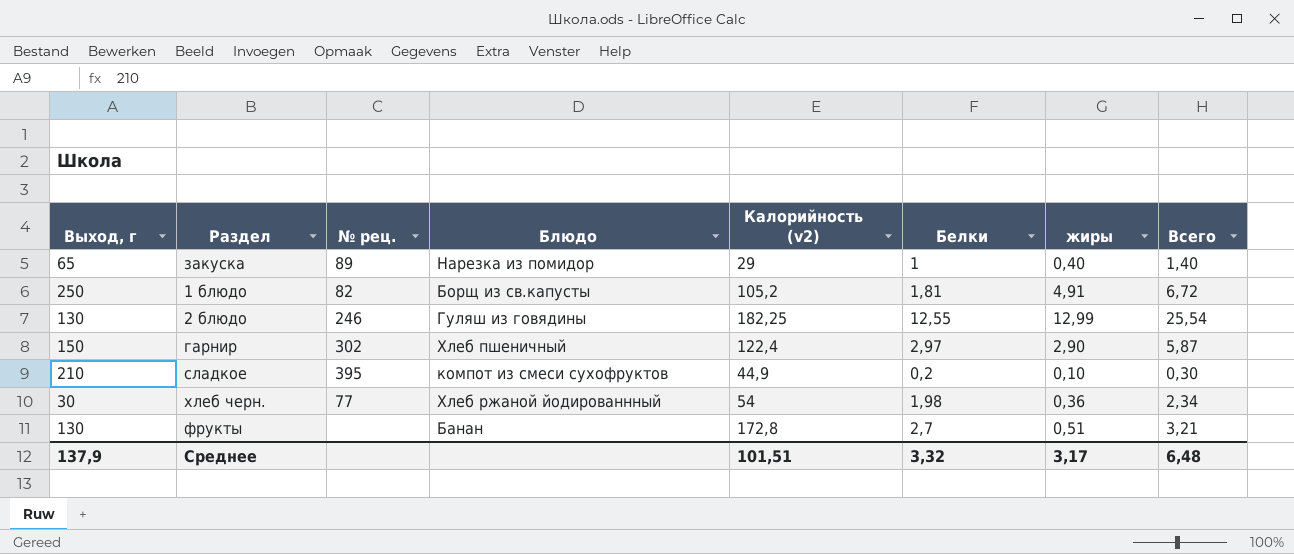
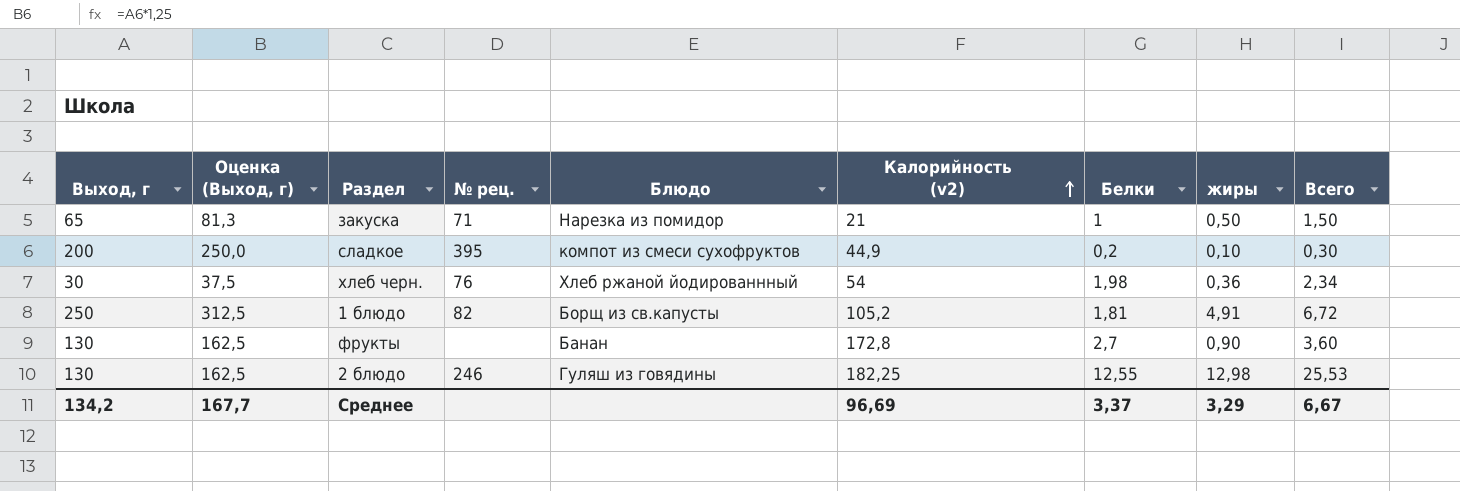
row order: none -> Калорийность (v2) ascending
column Оценка (Выход, г) | formula: none -> [Выход, г] * 1,25
row гарнир: 150 | 302 | Хлеб пшеничный | 122,4 | 2,97 | 2,90 | 5,87 -> none
закуска | № рец.: 89 -> 71
закуска | Калорийность (v2): 29 -> 21
закуска | жиры: 0,40 -> 0,50
закуска | Всего: 1,40 -> 1,50
сладкое | Выход, г: 210 -> 200
хлеб черн. | № рец.: 77 -> 76
фрукты | жиры: 0,51 -> 0,90
фрукты | Всего: 3,21 -> 3,60
2 блюдо | жиры: 12,99 -> 12,98
2 блюдо | Всего: 25,54 -> 25,53
Среднее | Выход, г: 137,9 -> 134,2
Среднее | Калорийность (v2): 101,51 -> 96,69
Среднее | Белки: 3,32 -> 3,37
Среднее | жиры: 3,17 -> 3,29
Среднее | Всего: 6,48 -> 6,67

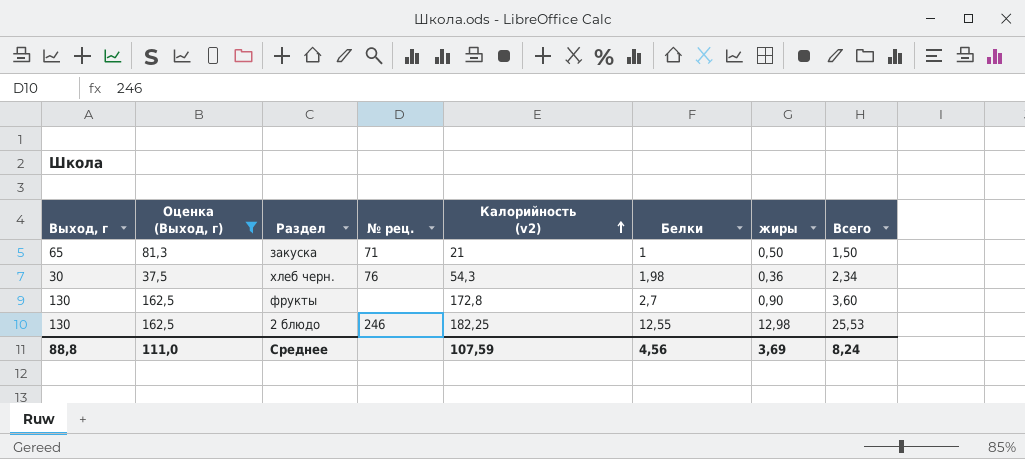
filter: none -> Оценка (Выход, г) <= 162,5
column Блюдо | position: 5 -> none
хлеб черн. | Калорийность (v2): 54 -> 54,3
Среднее | Выход, г: 134,2 -> 88,8
Среднее | Оценка (Выход, г): 167,7 -> 111,0
Среднее | Калорийность (v2): 96,69 -> 107,59
Среднее | Белки: 3,37 -> 4,56
Среднее | жиры: 3,29 -> 3,69
Среднее | Всего: 6,67 -> 8,24

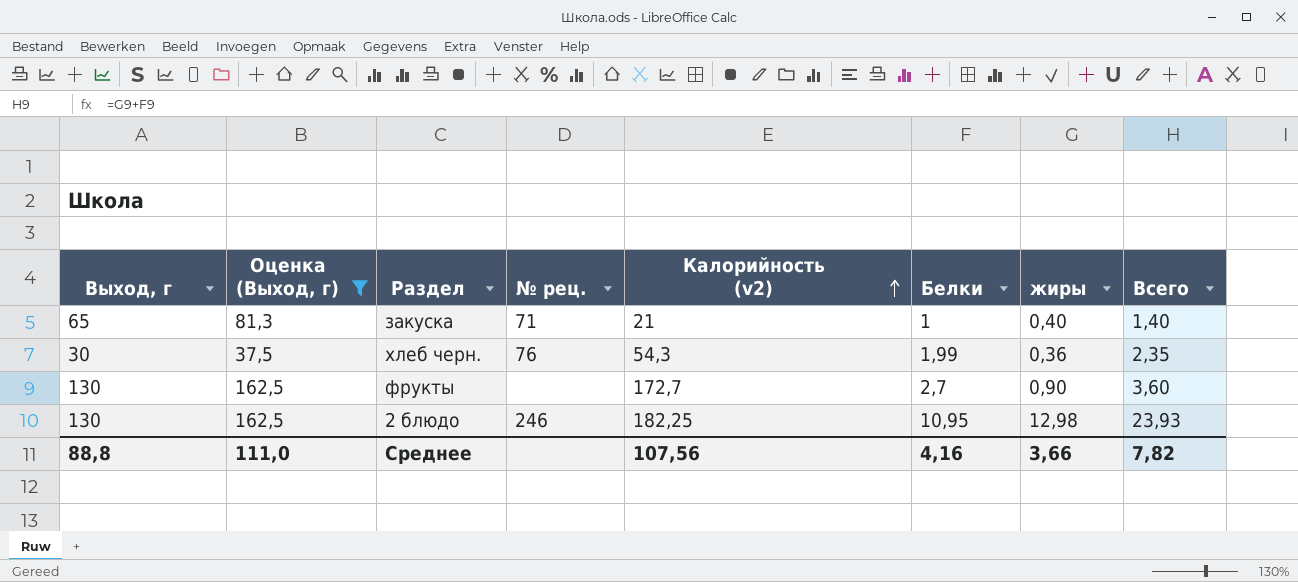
закуска | жиры: 0,50 -> 0,40
закуска | Всего: 1,50 -> 1,40
хлеб черн. | Белки: 1,98 -> 1,99
хлеб черн. | Всего: 2,34 -> 2,35
фрукты | Калорийность (v2): 172,8 -> 172,7
2 блюдо | Белки: 12,55 -> 10,95
2 блюдо | Всего: 25,53 -> 23,93
Среднее | Калорийность (v2): 107,59 -> 107,56
Среднее | Белки: 4,56 -> 4,16
Среднее | жиры: 3,69 -> 3,66
Среднее | Всего: 8,24 -> 7,82

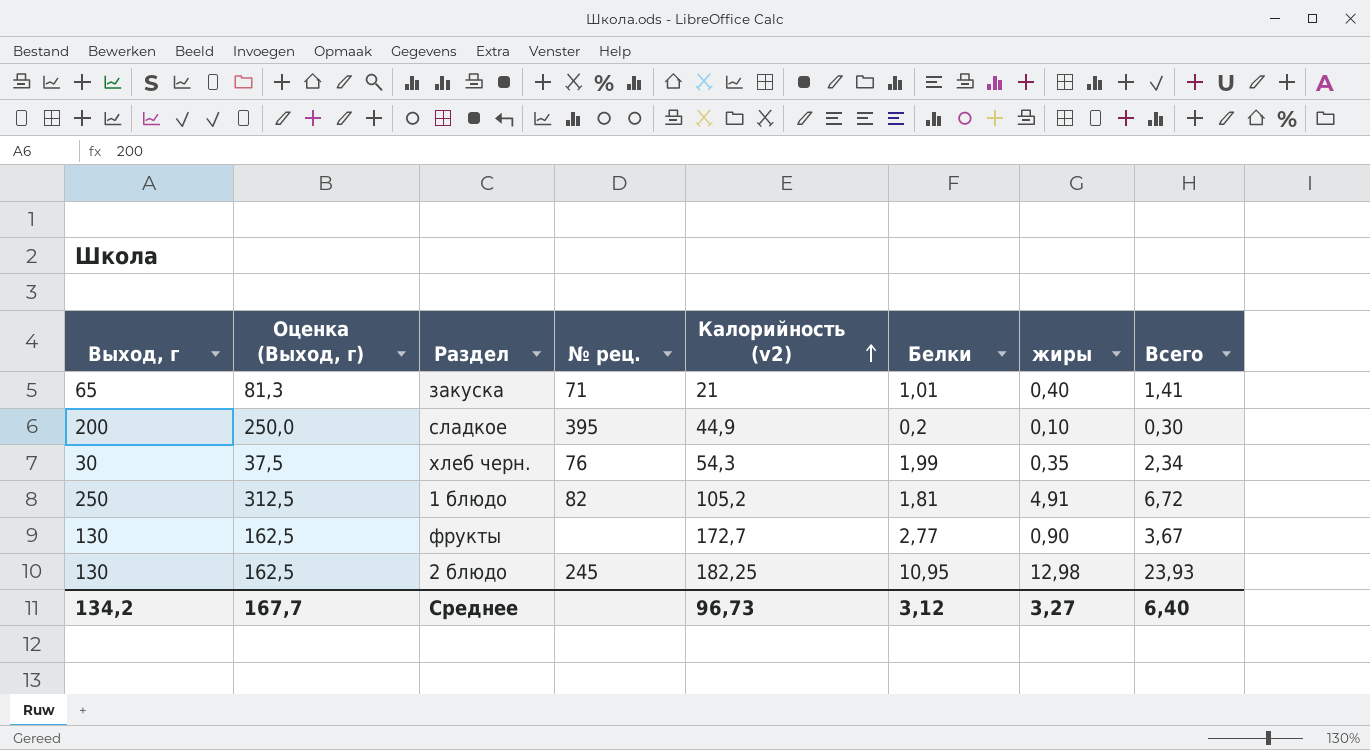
filter: Оценка (Выход, г) <= 162,5 -> none
закуска | Белки: 1 -> 1,01
закуска | Всего: 1,40 -> 1,41
хлеб черн. | жиры: 0,36 -> 0,35
хлеб черн. | Всего: 2,35 -> 2,34
фрукты | Белки: 2,7 -> 2,77
фрукты | Всего: 3,60 -> 3,67
2 блюдо | № рец.: 246 -> 245
Среднее | Выход, г: 88,8 -> 134,2
Среднее | Оценка (Выход, г): 111,0 -> 167,7
Среднее | Калорийность (v2): 107,56 -> 96,73
Среднее | Белки: 4,16 -> 3,12
Среднее | жиры: 3,66 -> 3,27
Среднее | Всего: 7,82 -> 6,40

